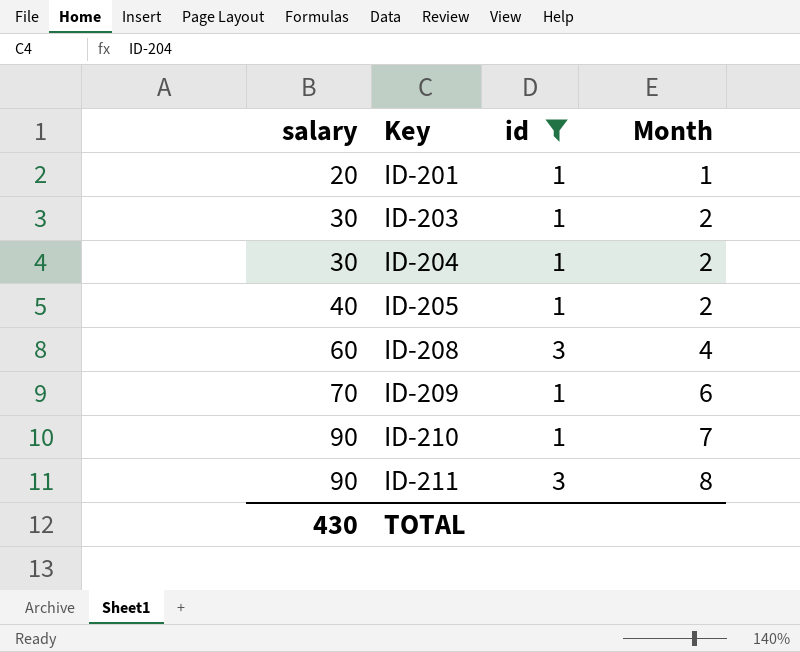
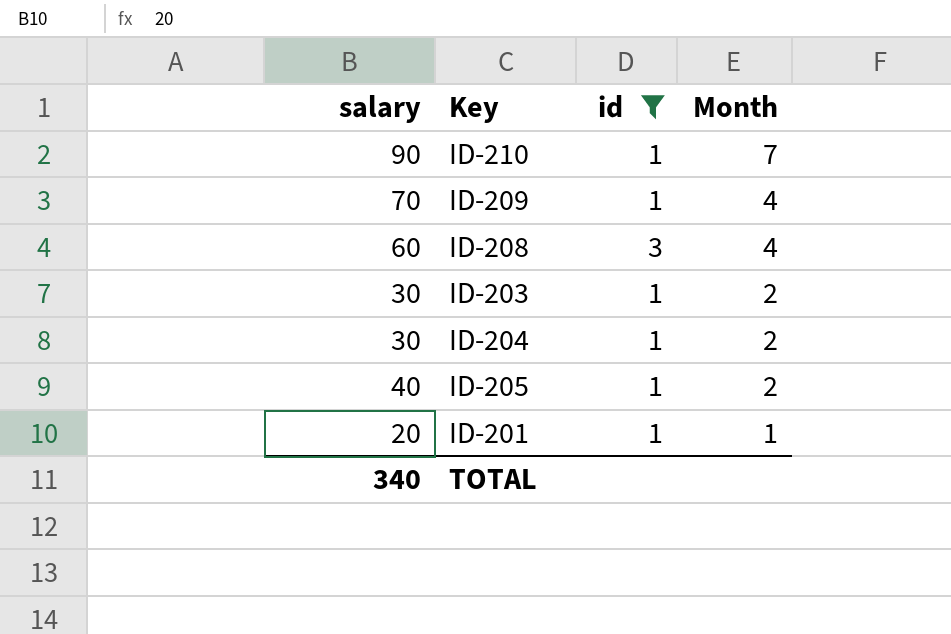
row order: salary ascending -> Month descending
row ID-211: 90 | 3 | 8 -> none
ID-209 | Month: 6 -> 4
TOTAL | salary: 430 -> 340

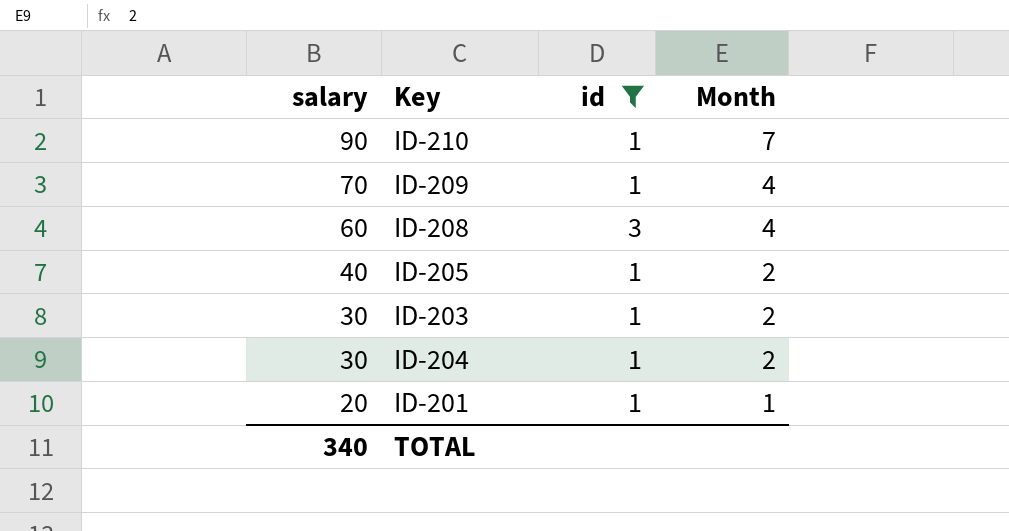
row order: Month descending -> salary descending

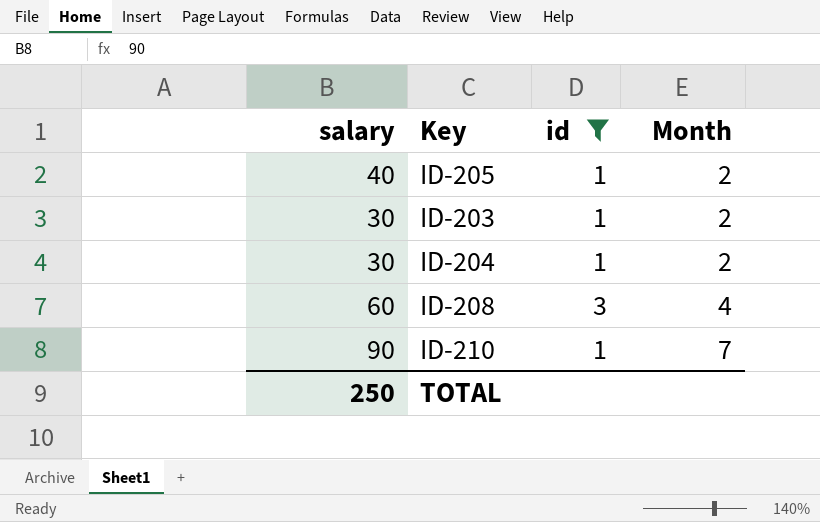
row order: salary descending -> Month ascending
row ID-209: 70 | 1 | 4 -> none
row ID-201: 20 | 1 | 1 -> none
TOTAL | salary: 340 -> 250

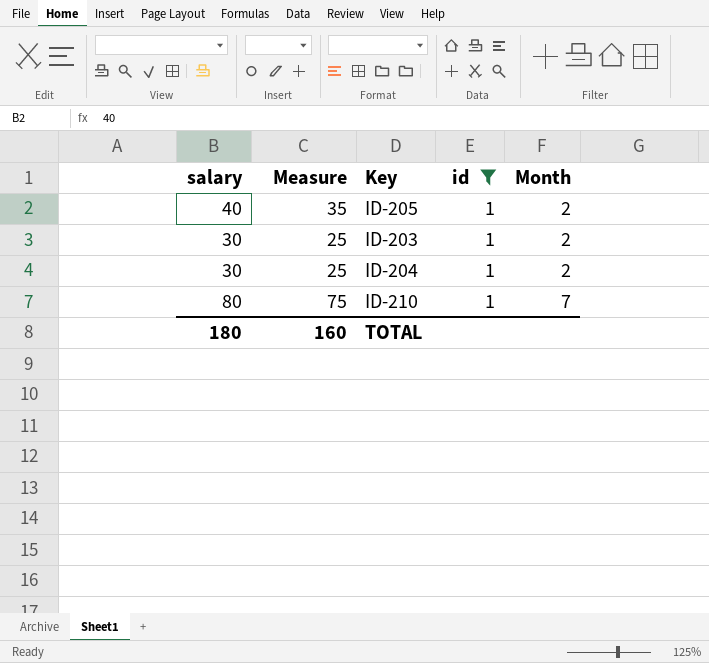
column Measure | formula: none -> [salary] - 5
row ID-208: 60 | 3 | 4 -> none
ID-210 | salary: 90 -> 80
TOTAL | salary: 250 -> 180

